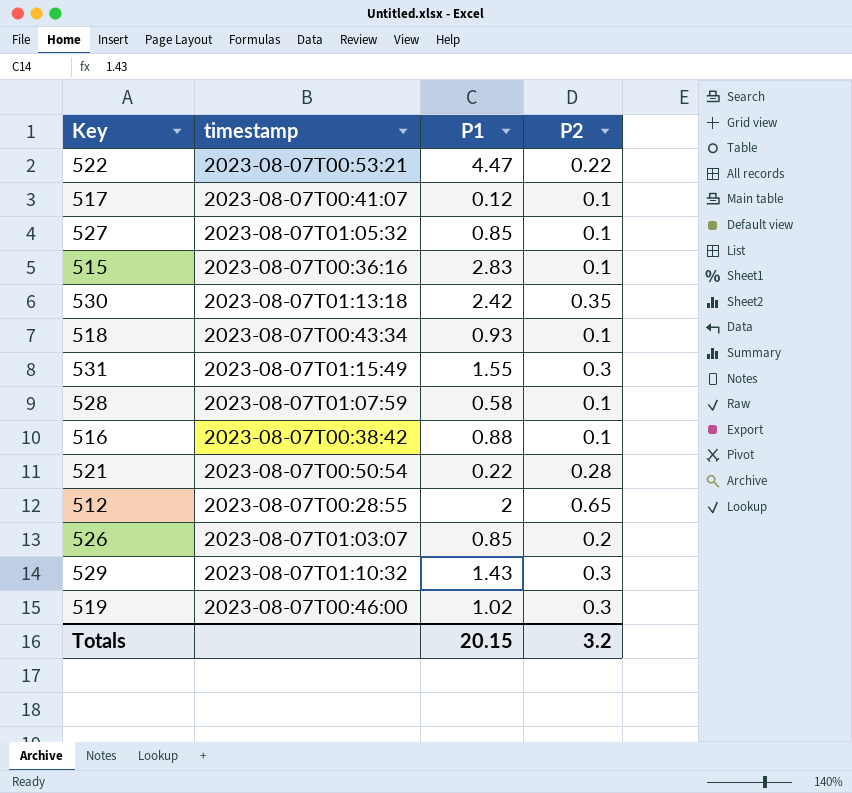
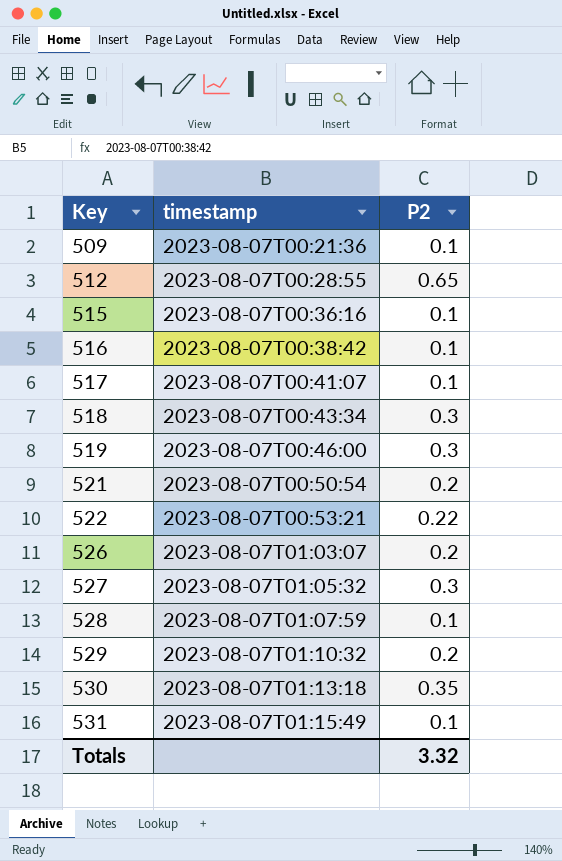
row order: none -> Key ascending
column P1 | position: 3 -> none
row 509: none -> 2023-08-07T00:21:36 | 0.1
518 | P2: 0.1 -> 0.3
521 | P2: 0.28 -> 0.2
527 | P2: 0.1 -> 0.3
529 | P2: 0.3 -> 0.2
531 | P2: 0.3 -> 0.1
Totals | P2: 3.2 -> 3.32

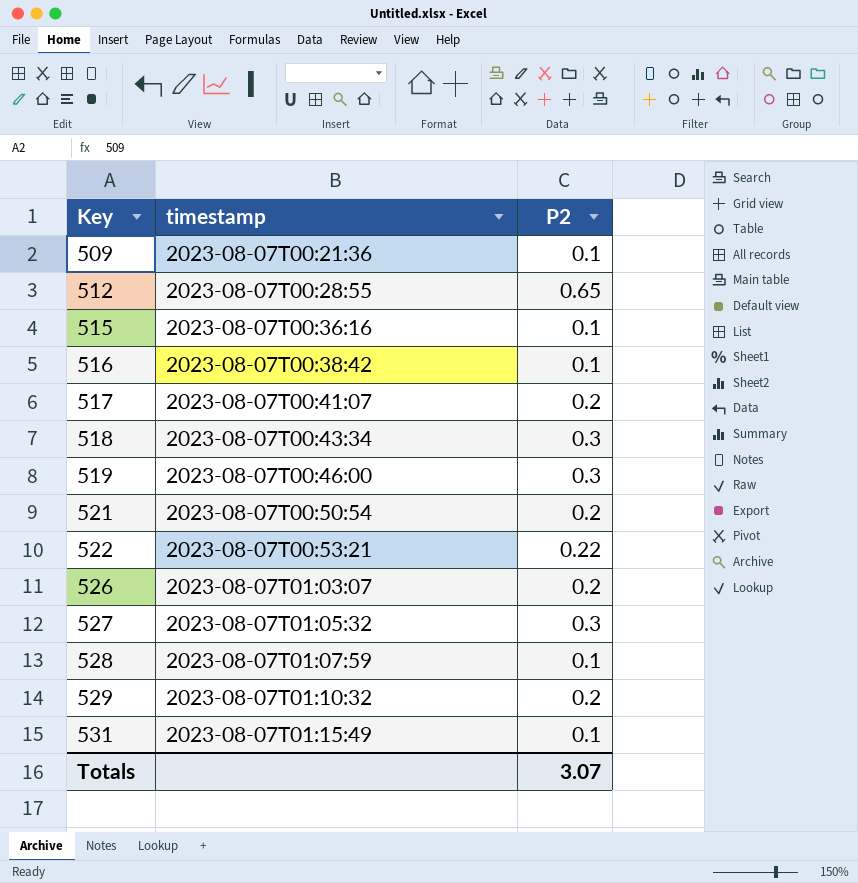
row 530: 2023-08-07T01:13:18 | 0.35 -> none
517 | P2: 0.1 -> 0.2
Totals | P2: 3.32 -> 3.07

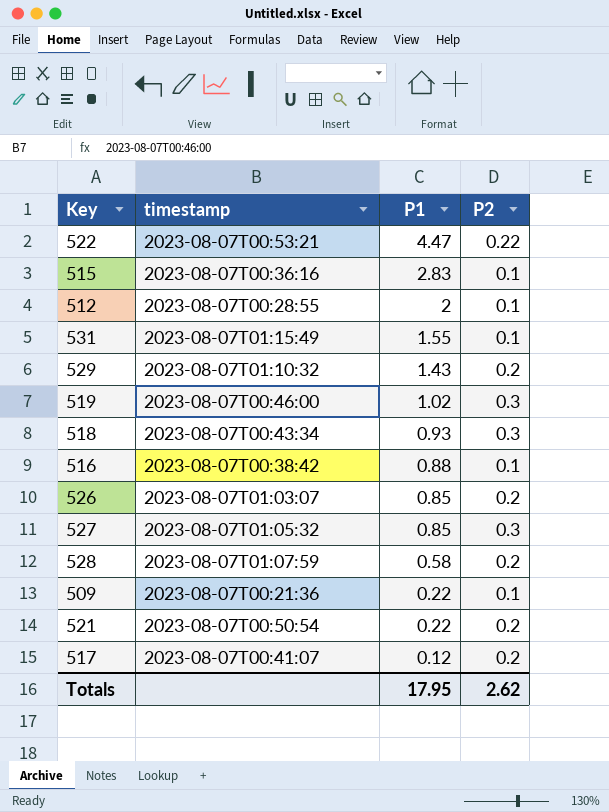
row order: Key ascending -> P1 descending
column P1 | position: none -> 3
512 | P2: 0.65 -> 0.1
528 | P2: 0.1 -> 0.2
Totals | P2: 3.07 -> 2.62

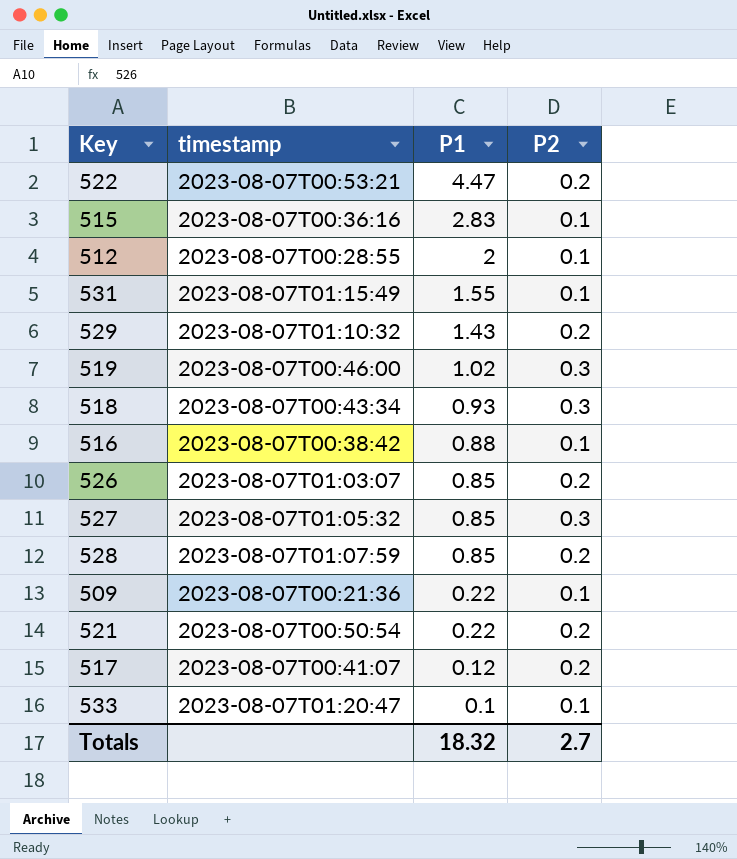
522 | P2: 0.22 -> 0.2
528 | P1: 0.58 -> 0.85
row 533: none -> 2023-08-07T01:20:47 | 0.1 | 0.1
Totals | P1: 17.95 -> 18.32
Totals | P2: 2.62 -> 2.7

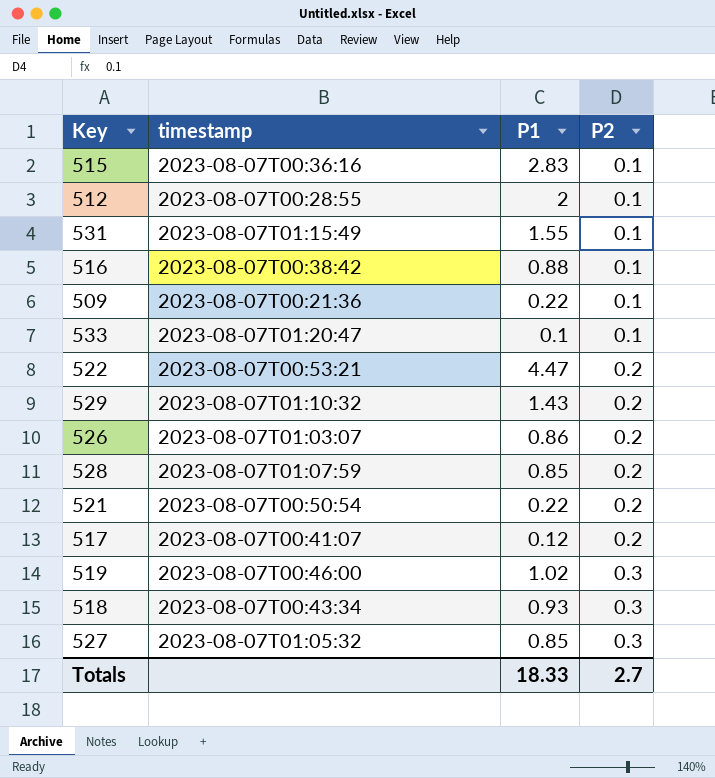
row order: P1 descending -> P2 ascending
526 | P1: 0.85 -> 0.86
Totals | P1: 18.32 -> 18.33

